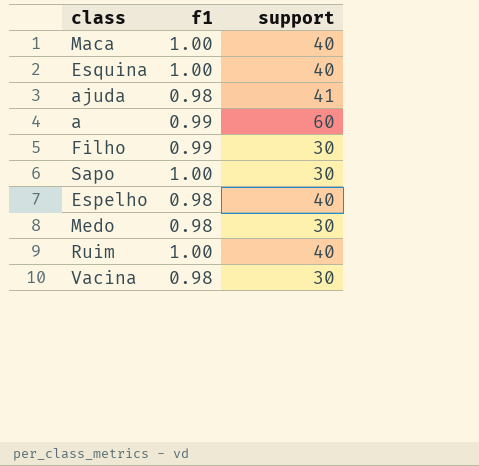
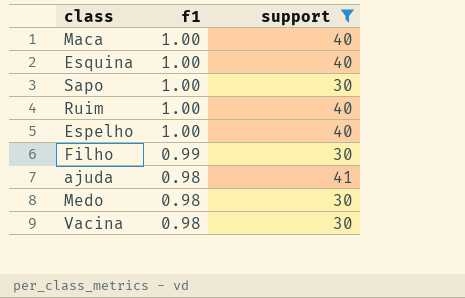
filter: none -> support != 60
row order: none -> f1 descending
Espelho | f1: 0.98 -> 1.00

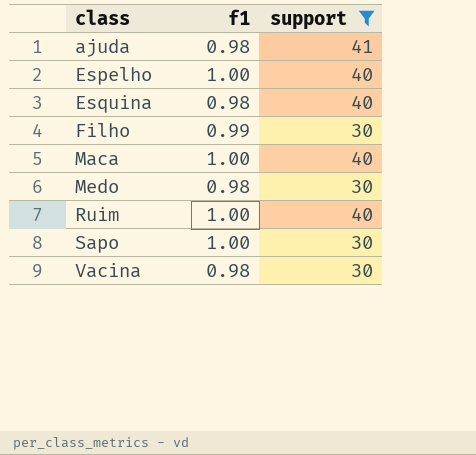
row order: f1 descending -> class ascending
Esquina | f1: 1.00 -> 0.98

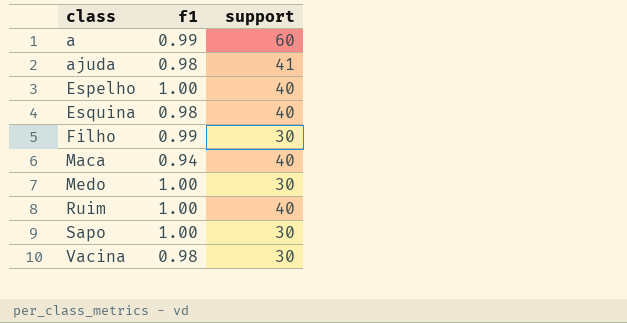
filter: support != 60 -> none
Maca | f1: 1.00 -> 0.94
Medo | f1: 0.98 -> 1.00

